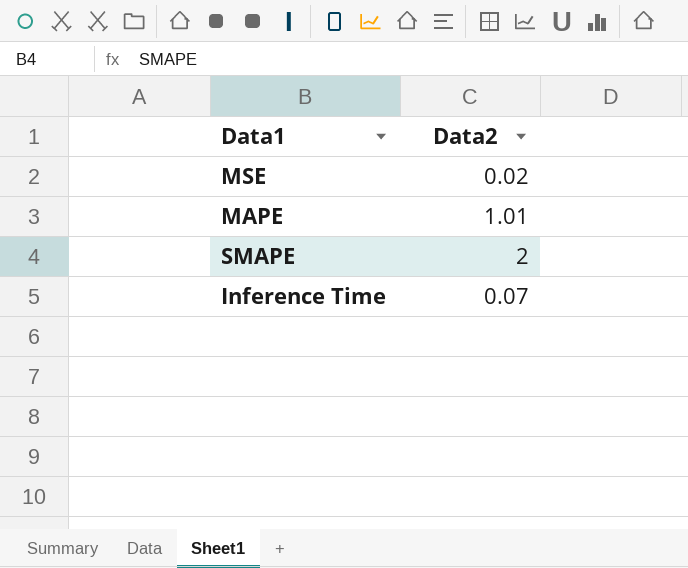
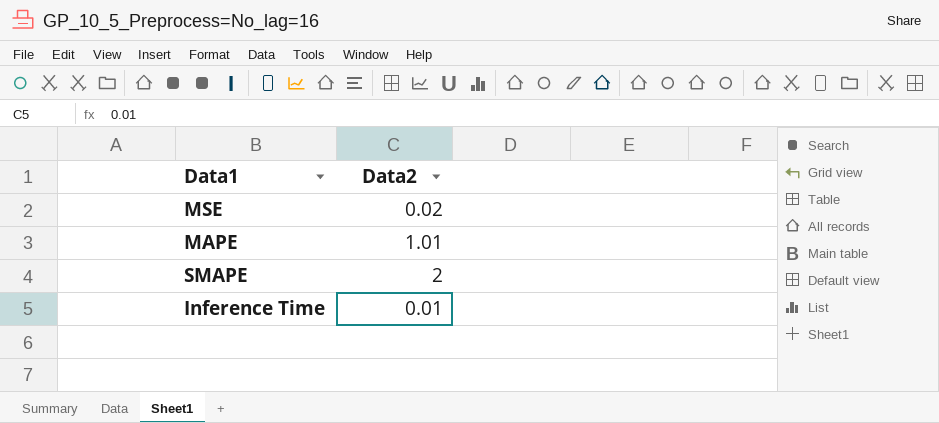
Inference Time | Data2: 0.07 -> 0.01

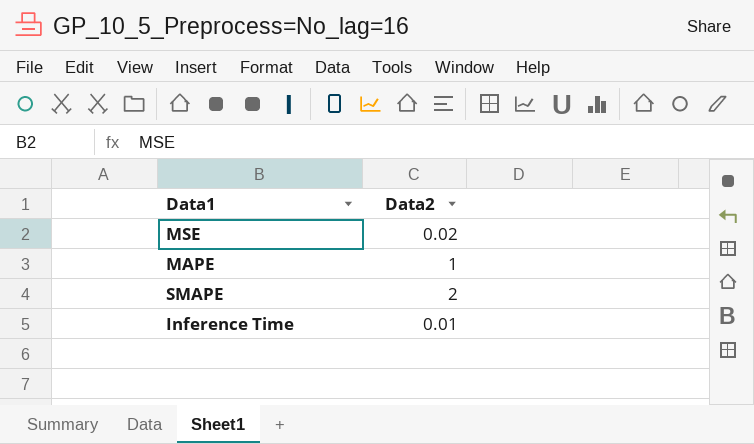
MAPE | Data2: 1.01 -> 1

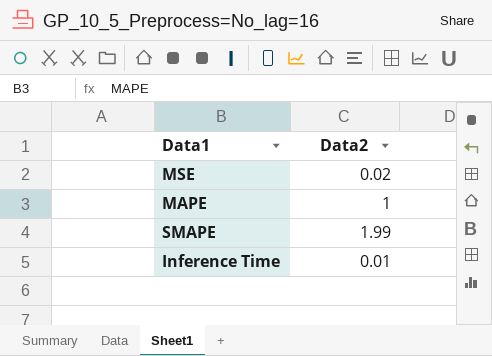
SMAPE | Data2: 2 -> 1.99

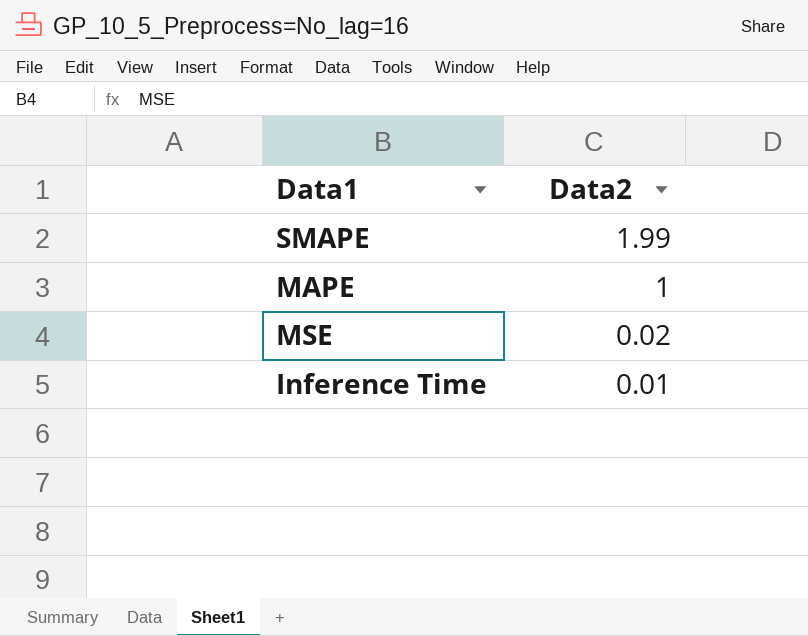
row order: none -> Data2 descending

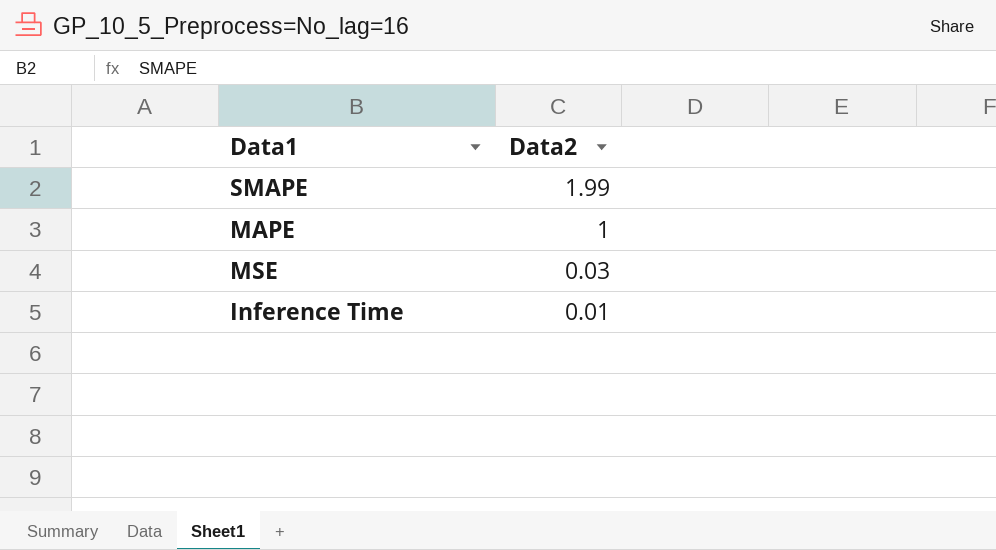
MSE | Data2: 0.02 -> 0.03

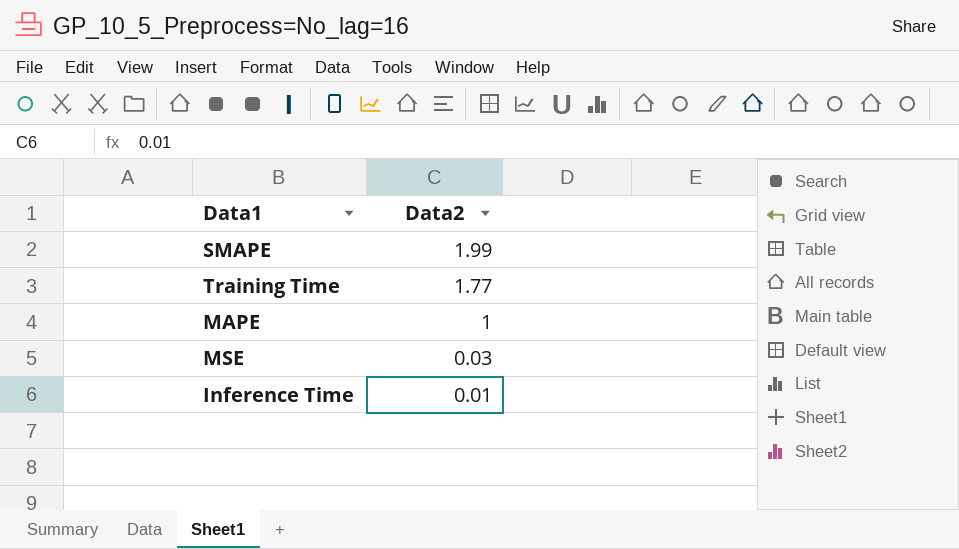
row Training Time: none -> 1.77

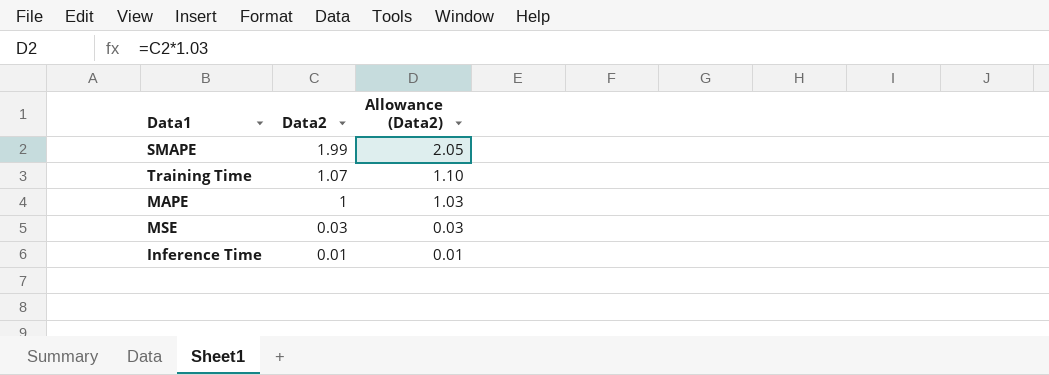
column Allowance (Data2) | formula: none -> [Data2] * 1.03
Training Time | Data2: 1.77 -> 1.07

